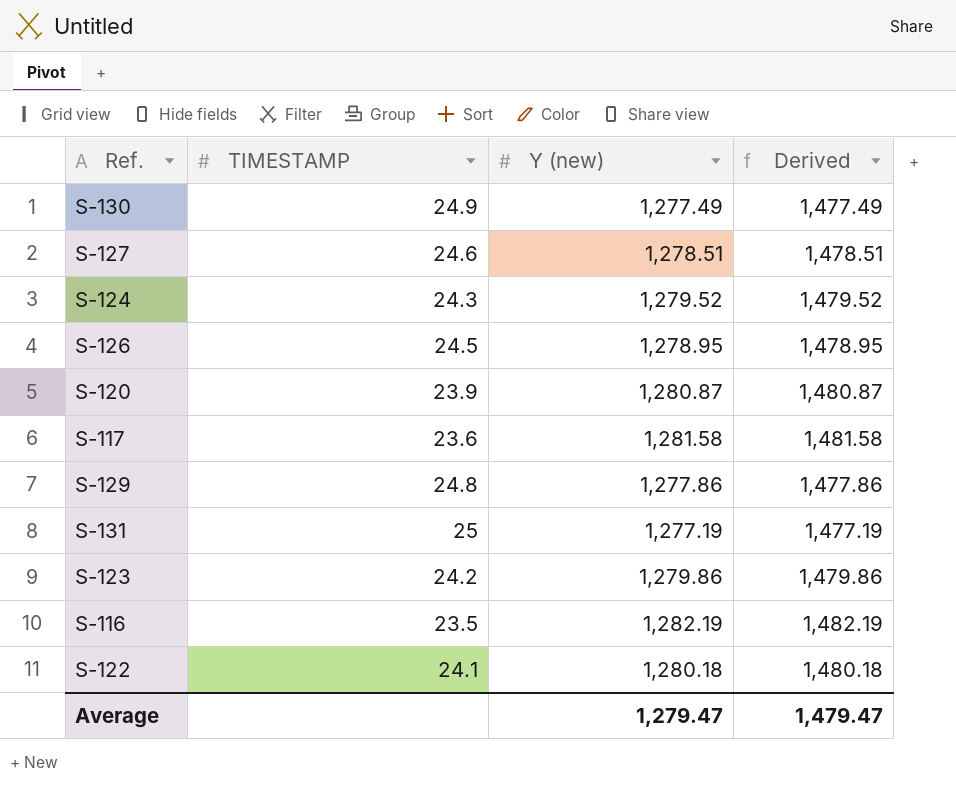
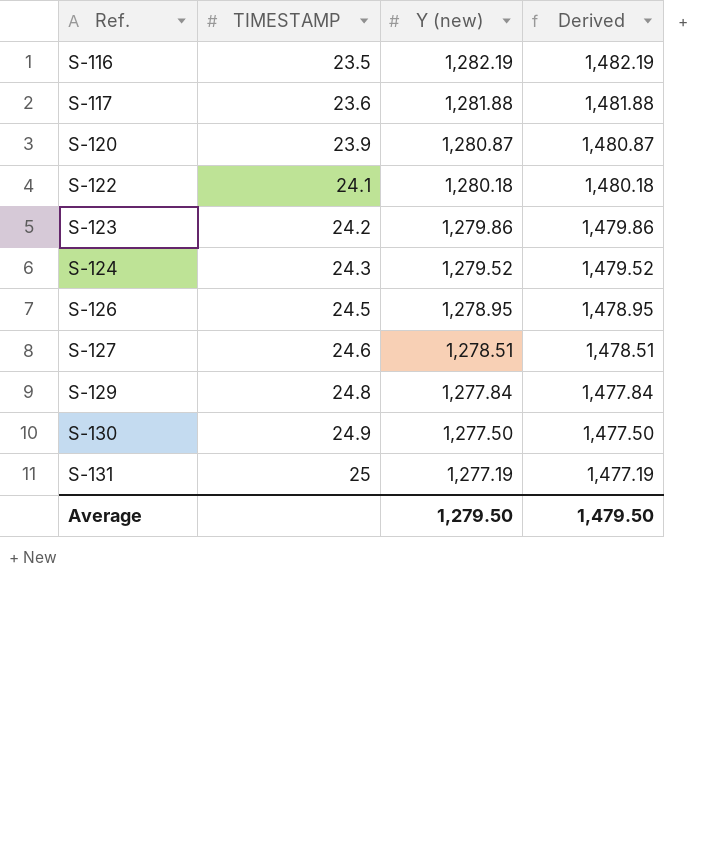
row order: none -> Ref. ascending
S-117 | Y (new): 1,281.58 -> 1,281.88
S-117 | Derived: 1,481.58 -> 1,481.88
S-129 | Y (new): 1,277.86 -> 1,277.84
S-129 | Derived: 1,477.86 -> 1,477.84
S-130 | Y (new): 1,277.49 -> 1,277.50
S-130 | Derived: 1,477.49 -> 1,477.50
Average | Y (new): 1,279.47 -> 1,279.50
Average | Derived: 1,479.47 -> 1,479.50

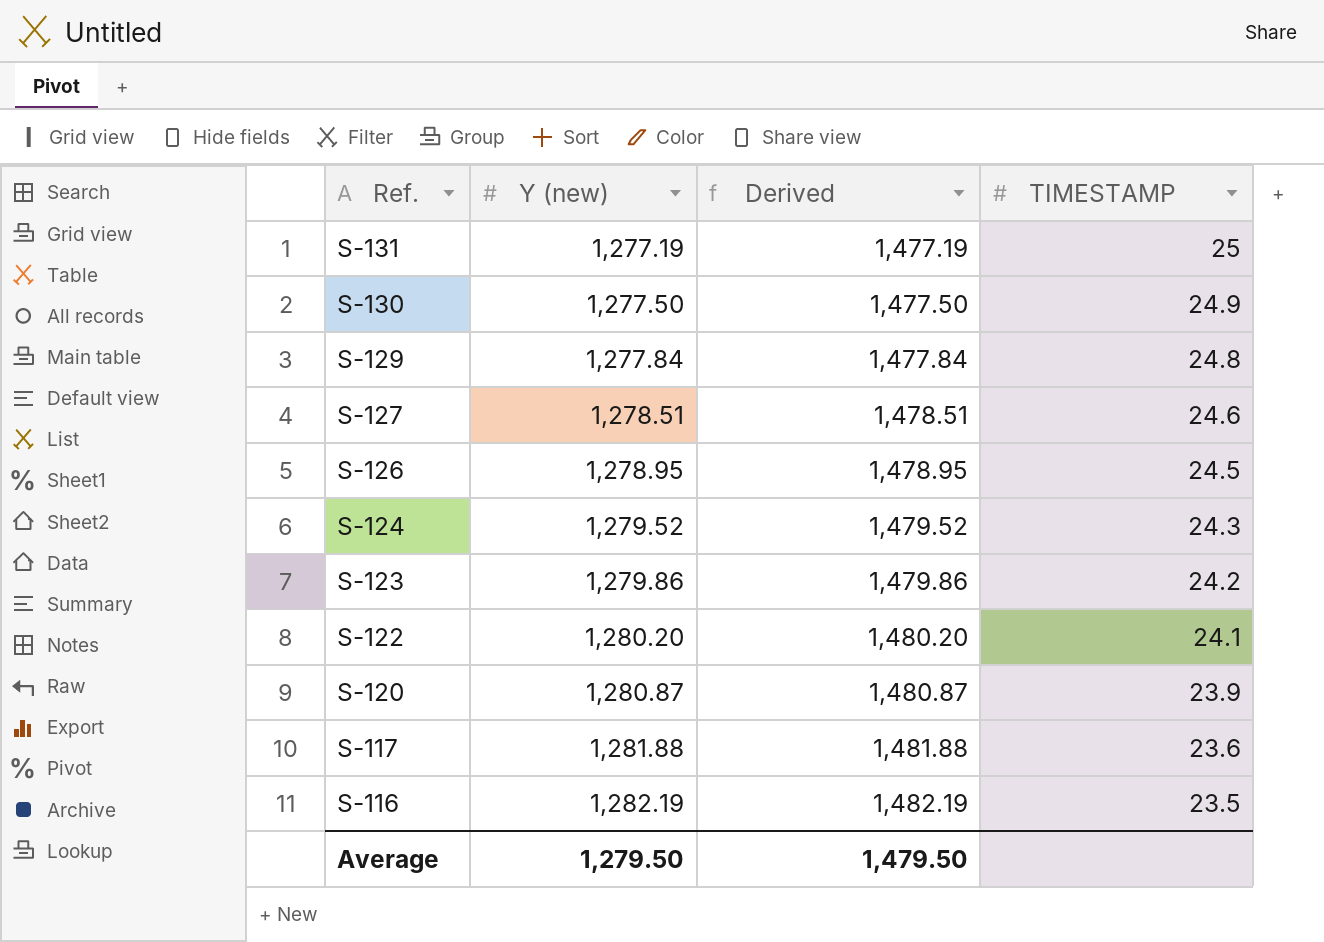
row order: Ref. ascending -> Ref. descending
column TIMESTAMP | position: 2 -> 4
S-122 | Y (new): 1,280.18 -> 1,280.20
S-122 | Derived: 1,480.18 -> 1,480.20

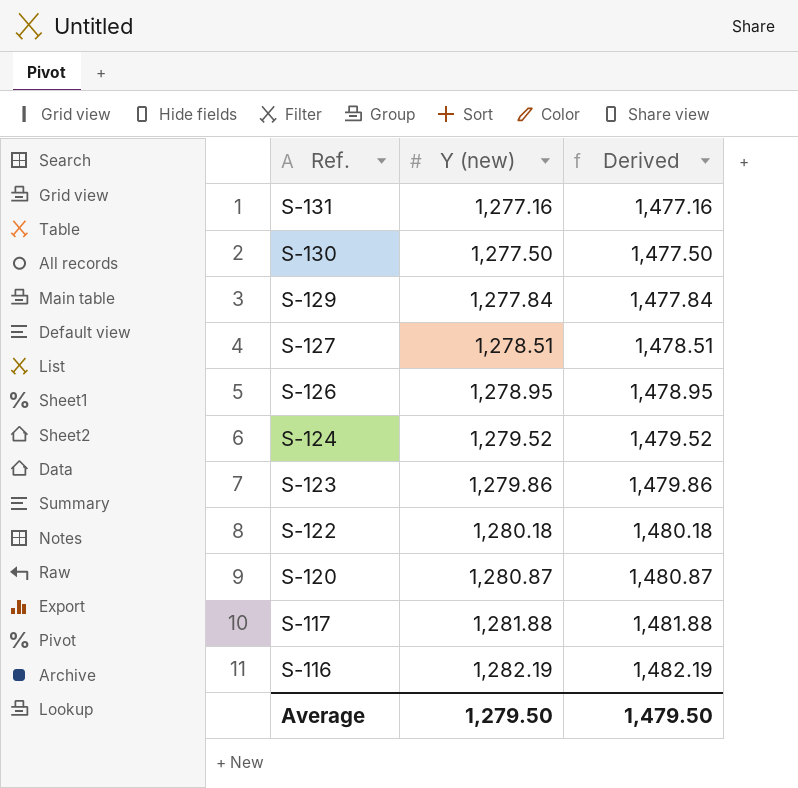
column TIMESTAMP | position: 4 -> none
S-131 | Y (new): 1,277.19 -> 1,277.16
S-131 | Derived: 1,477.19 -> 1,477.16
S-122 | Y (new): 1,280.20 -> 1,280.18
S-122 | Derived: 1,480.20 -> 1,480.18

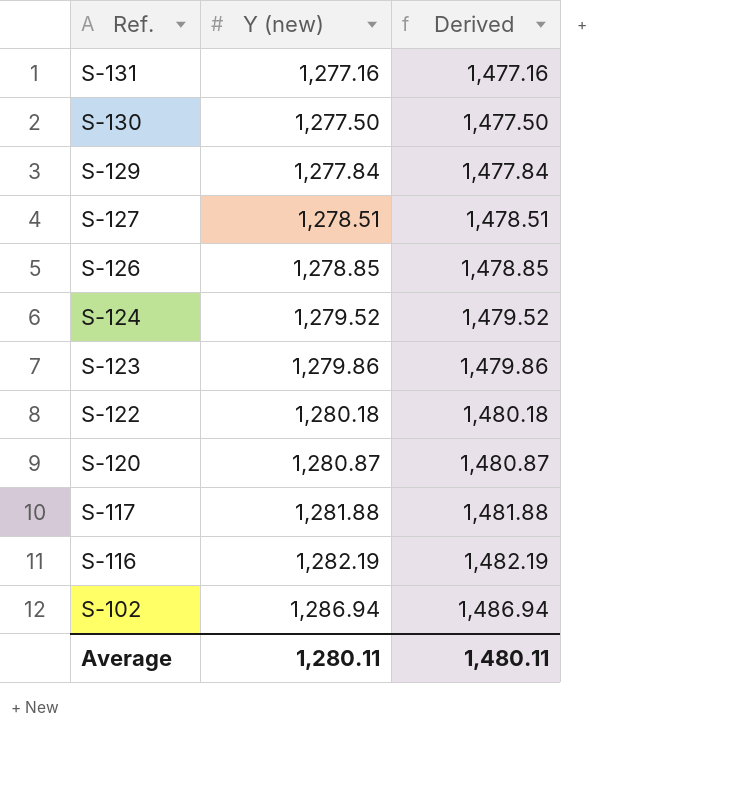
S-126 | Y (new): 1,278.95 -> 1,278.85
S-126 | Derived: 1,478.95 -> 1,478.85
row S-102: none -> 1,286.94 | 1,486.94
Average | Y (new): 1,279.50 -> 1,280.11
Average | Derived: 1,479.50 -> 1,480.11

